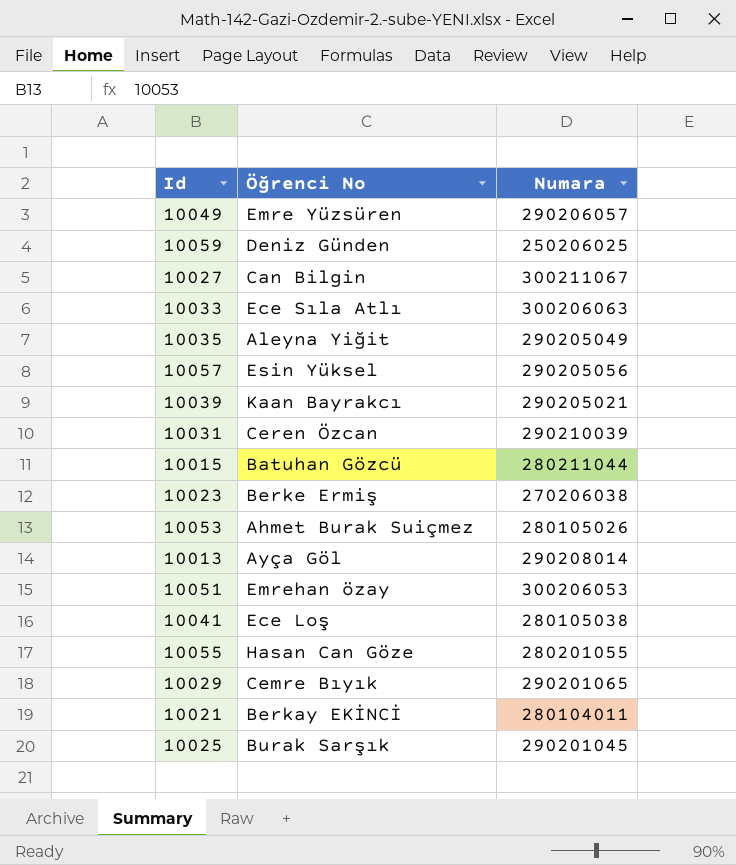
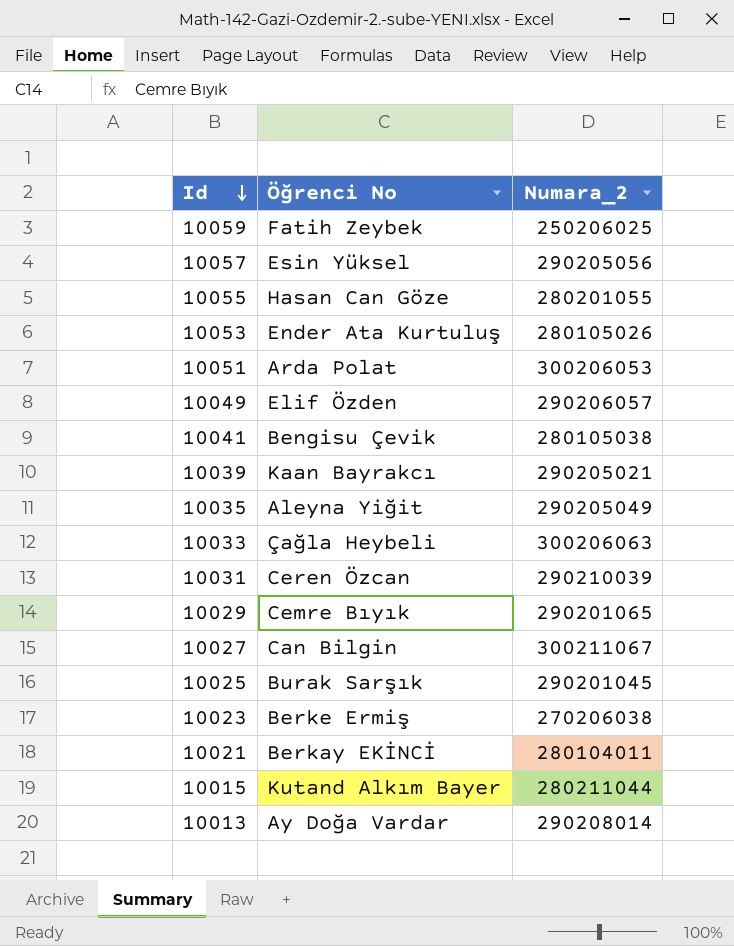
row order: none -> Id descending
column name: Numara -> Numara_2
10059 | Öğrenci No: Deniz Günden -> Fatih Zeybek
10053 | Öğrenci No: Ahmet Burak Suiçmez -> Ender Ata Kurtuluş
10051 | Öğrenci No: Emrehan özay -> Arda Polat
10049 | Öğrenci No: Emre Yüzsüren -> Elif Özden
10041 | Öğrenci No: Ece Loş -> Bengisu Çevik
10033 | Öğrenci No: Ece Sıla Atlı -> Çağla Heybeli
10015 | Öğrenci No: Batuhan Gözcü -> Kutand Alkım Bayer
10013 | Öğrenci No: Ayça Göl -> Ay Doğa Vardar

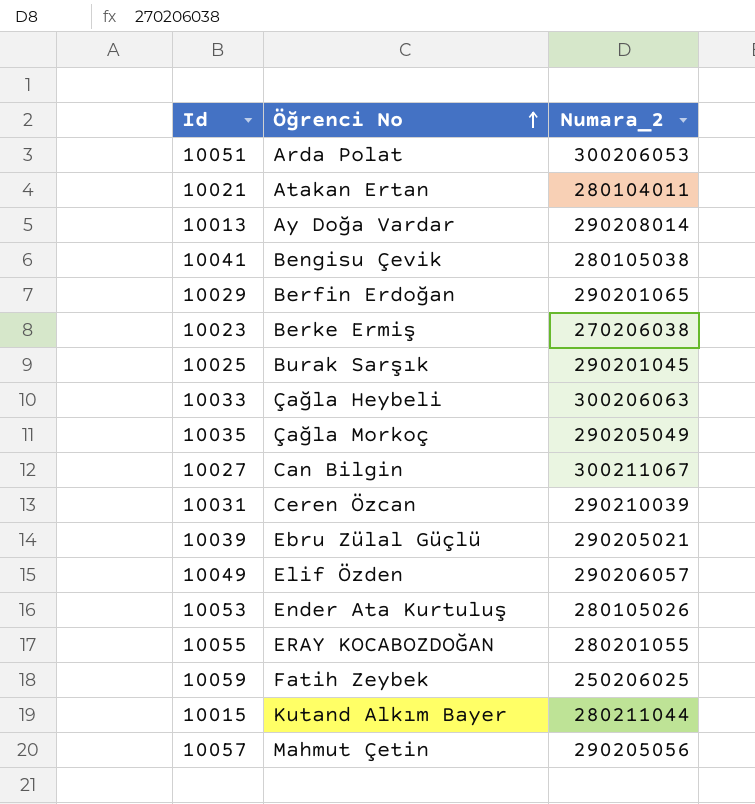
row order: Id descending -> Öğrenci No ascending
10021 | Öğrenci No: Berkay EKİNCİ -> Atakan Ertan
10029 | Öğrenci No: Cemre Bıyık -> Berfin Erdoğan
10035 | Öğrenci No: Aleyna Yiğit -> Çağla Morkoç
10039 | Öğrenci No: Kaan Bayrakcı -> Ebru Zülal Güçlü
10055 | Öğrenci No: Hasan Can Göze -> ERAY KOCABOZDOĞAN
10057 | Öğrenci No: Esin Yüksel -> Mahmut Çetin

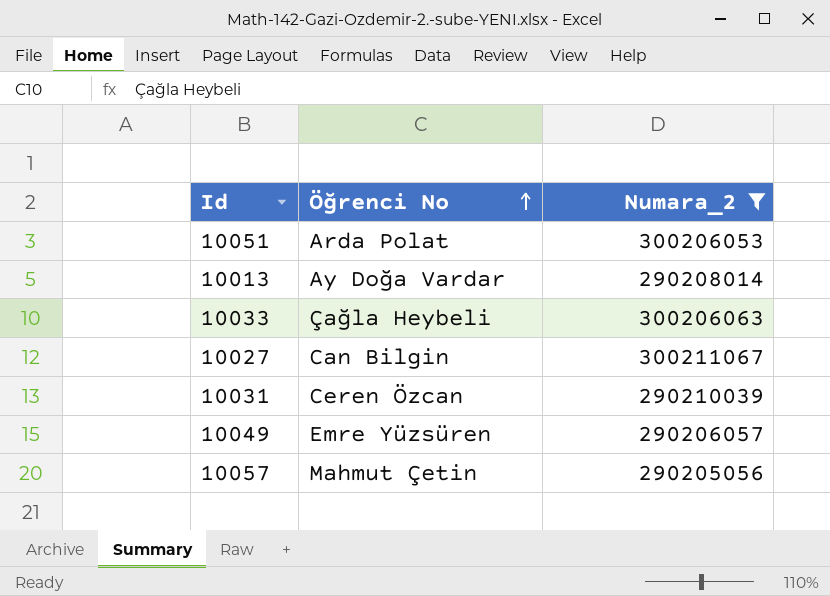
filter: none -> Numara_2 >= 290205056
10049 | Öğrenci No: Elif Özden -> Emre Yüzsüren

